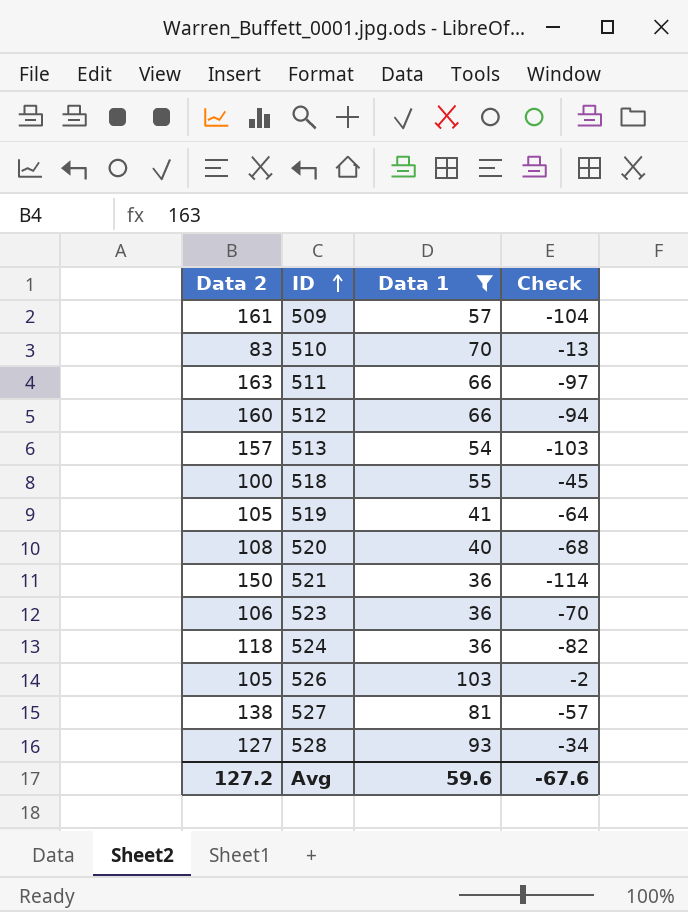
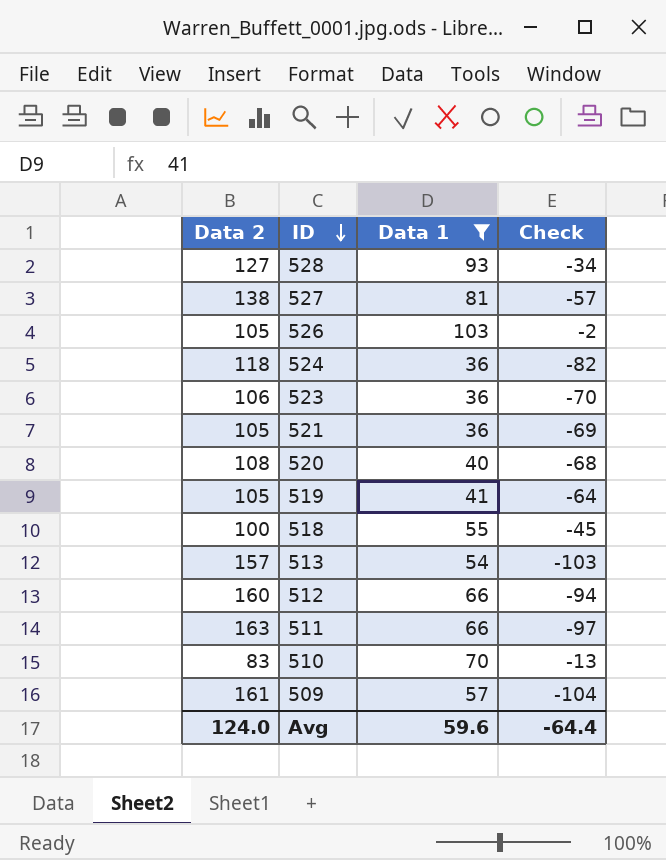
row order: ID ascending -> ID descending
521 | Data 2: 150 -> 105
521 | Check: -114 -> -69
Avg | Data 2: 127.2 -> 124.0
Avg | Check: -67.6 -> -64.4

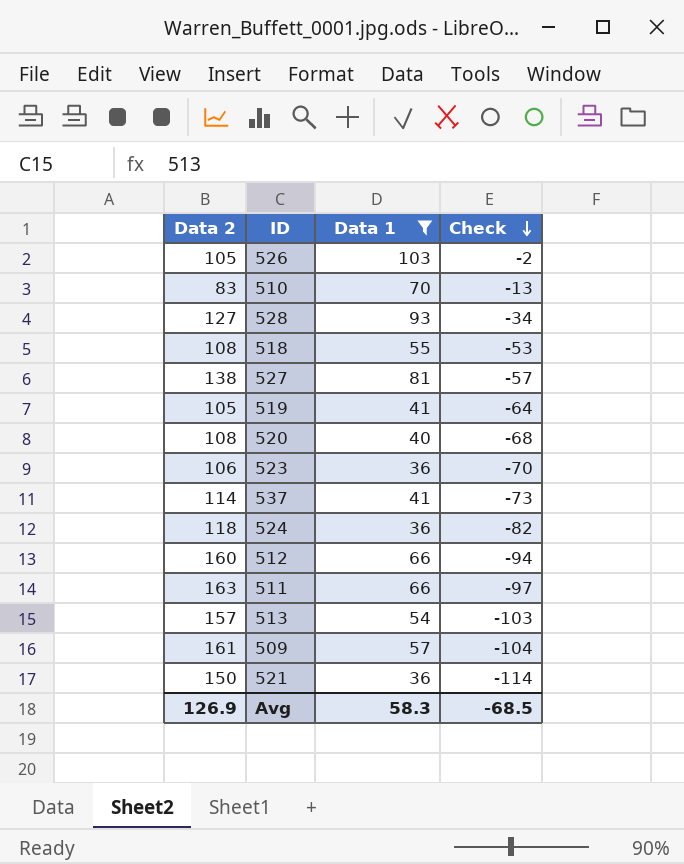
row order: ID descending -> Check descending
518 | Data 2: 100 -> 108
518 | Check: -45 -> -53
row 537: none -> 114 | 41 | -73
521 | Data 2: 105 -> 150
521 | Check: -69 -> -114
Avg | Data 2: 124.0 -> 126.9
Avg | Data 1: 59.6 -> 58.3
Avg | Check: -64.4 -> -68.5

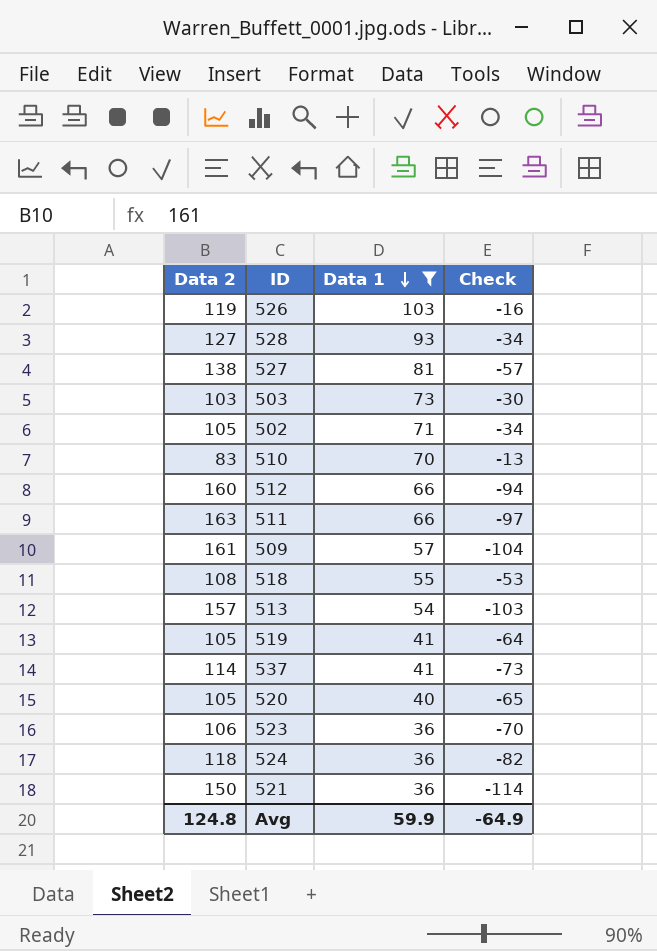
row order: Check descending -> Data 1 descending
526 | Data 2: 105 -> 119
526 | Check: -2 -> -16
row 503: none -> 103 | 73 | -30
row 502: none -> 105 | 71 | -34
520 | Data 2: 108 -> 105
520 | Check: -68 -> -65
Avg | Data 2: 126.9 -> 124.8
Avg | Data 1: 58.3 -> 59.9
Avg | Check: -68.5 -> -64.9

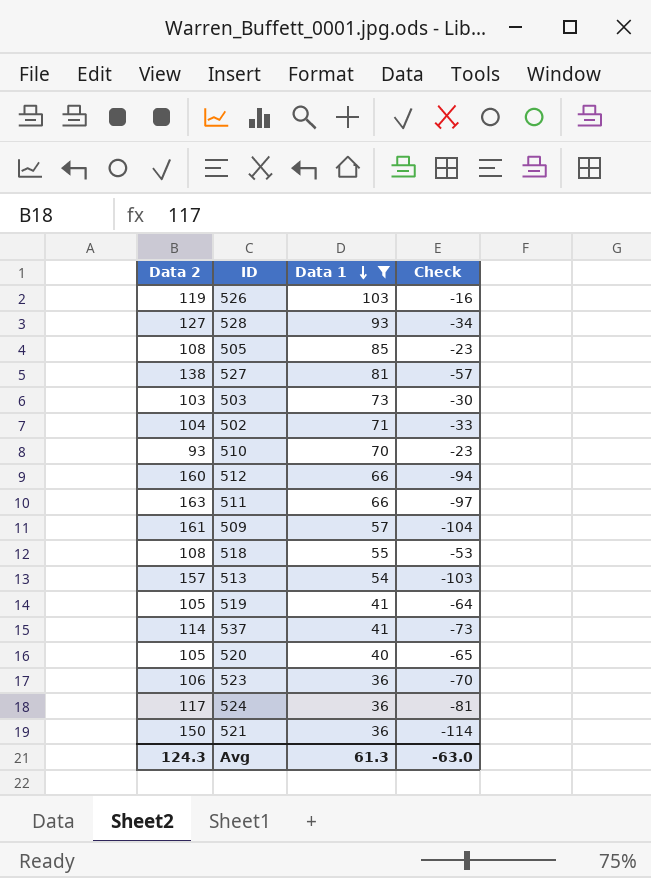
row 505: none -> 108 | 85 | -23
502 | Data 2: 105 -> 104
502 | Check: -34 -> -33
510 | Data 2: 83 -> 93
510 | Check: -13 -> -23
524 | Data 2: 118 -> 117
524 | Check: -82 -> -81
Avg | Data 2: 124.8 -> 124.3
Avg | Data 1: 59.9 -> 61.3
Avg | Check: -64.9 -> -63.0

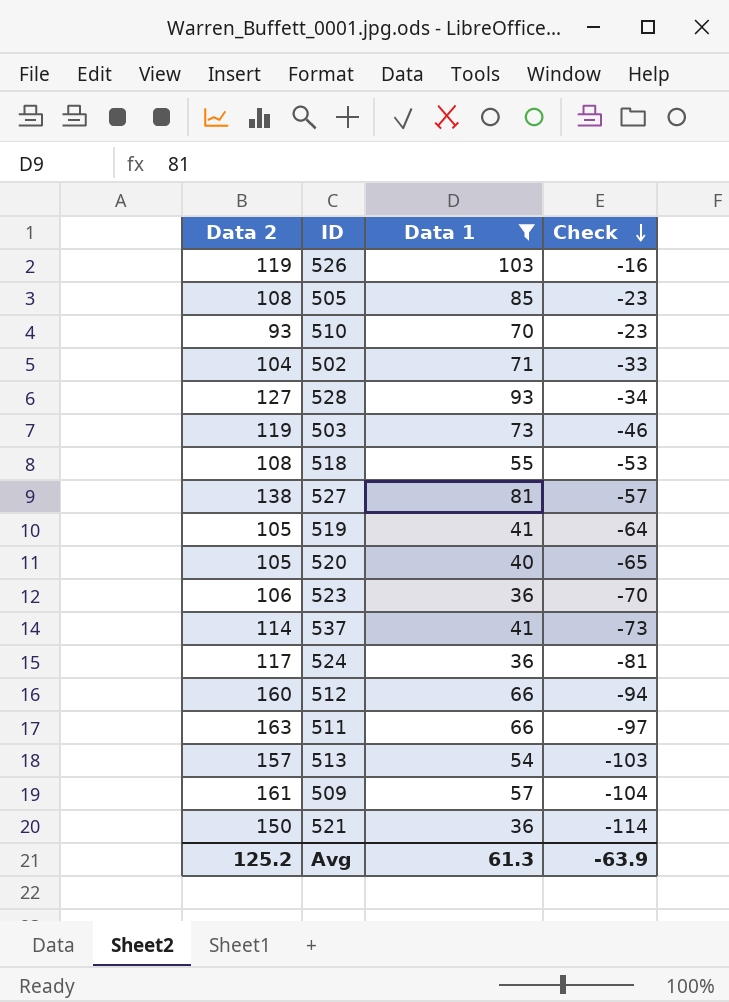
row order: Data 1 descending -> Check descending
503 | Data 2: 103 -> 119
503 | Check: -30 -> -46
Avg | Data 2: 124.3 -> 125.2
Avg | Check: -63.0 -> -63.9

